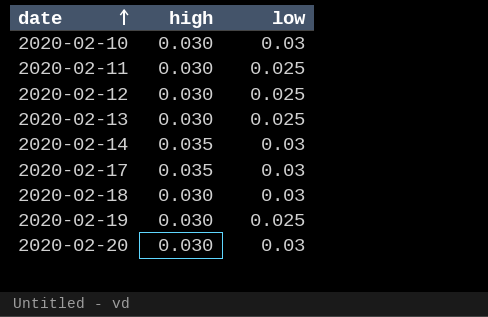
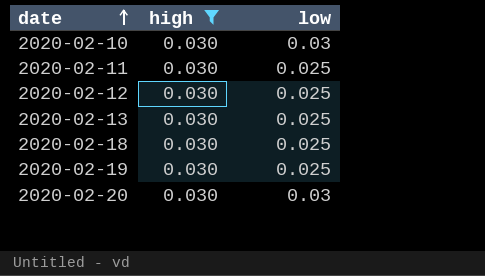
filter: none -> high = 0.030
2020-02-18 | low: 0.03 -> 0.025

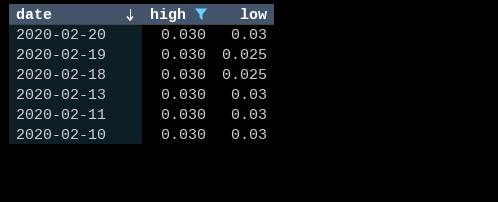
row order: date ascending -> date descending
row 2020-02-12: 0.030 | 0.025 -> none
2020-02-13 | low: 0.025 -> 0.03
2020-02-11 | low: 0.025 -> 0.03

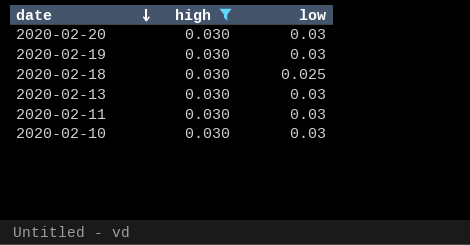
2020-02-19 | low: 0.025 -> 0.03

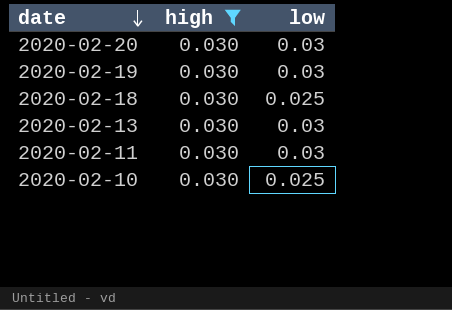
2020-02-10 | low: 0.03 -> 0.025

